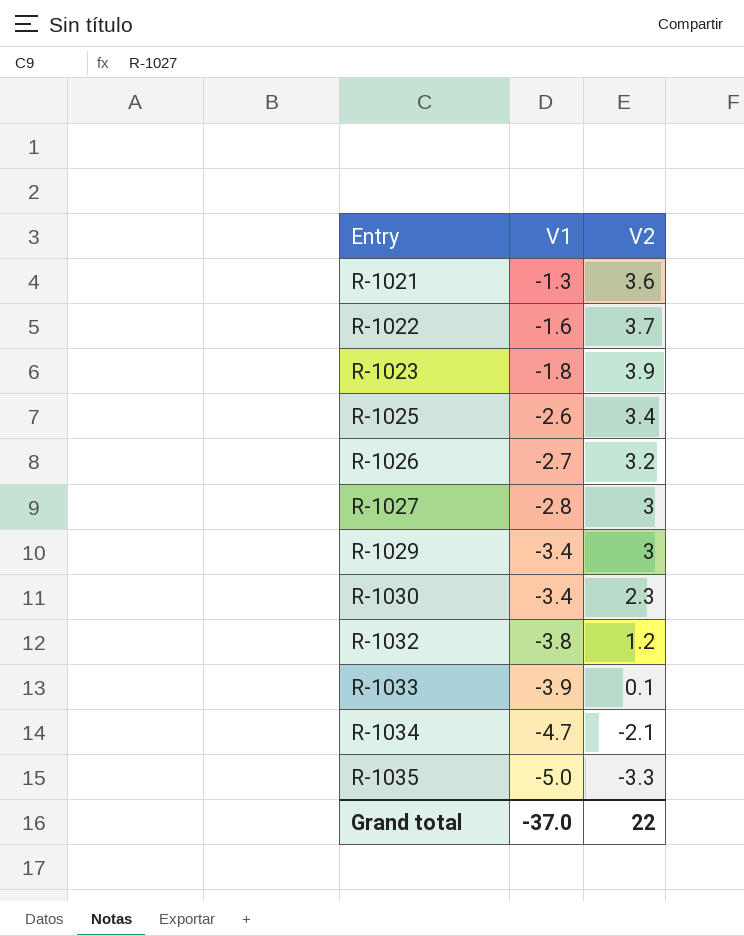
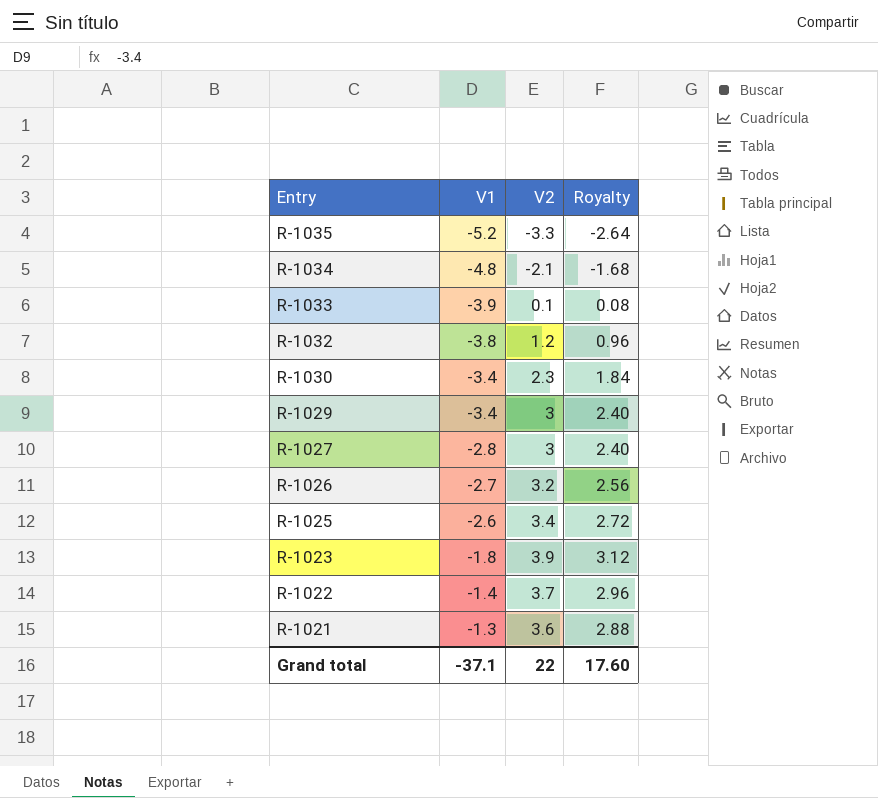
row order: Entry ascending -> Entry descending
column Royalty | formula: none -> [V2] * 0.8
R-1035 | V1: -5.0 -> -5.2
R-1034 | V1: -4.7 -> -4.8
R-1022 | V1: -1.6 -> -1.4
Grand total | V1: -37.0 -> -37.1

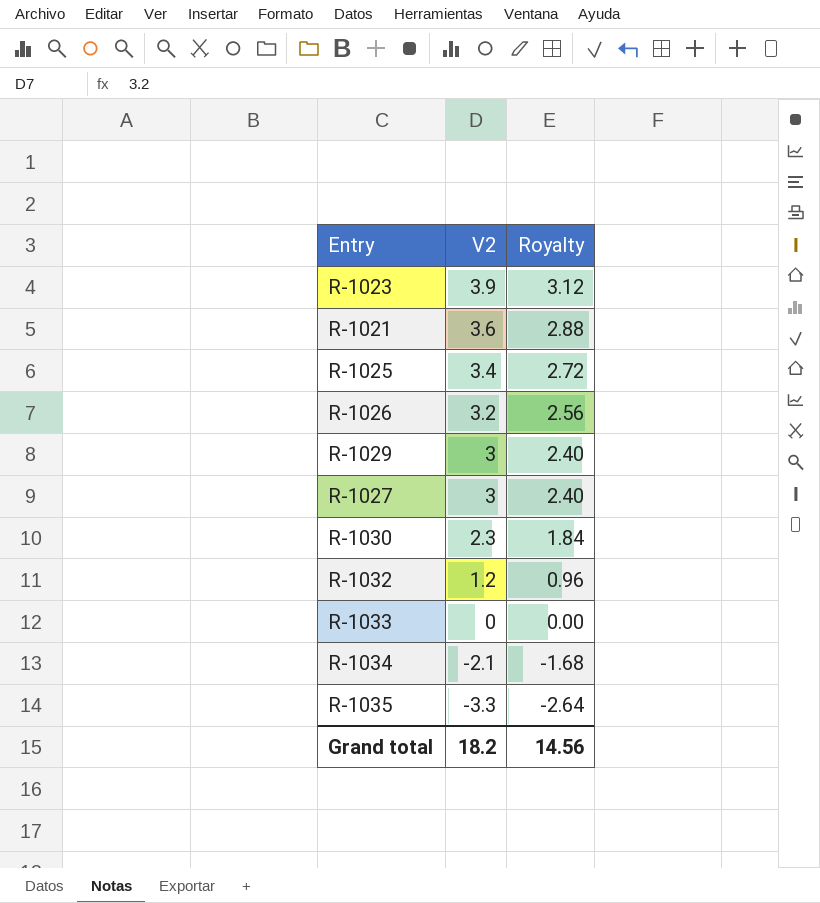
row order: Entry descending -> V2 descending
column V1 | position: 2 -> none
row R-1022: -1.4 | 3.7 | 2.96 -> none
R-1033 | V2: 0.1 -> 0
R-1033 | Royalty: 0.08 -> 0.00
Grand total | V2: 22 -> 18.2
Grand total | Royalty: 17.60 -> 14.56

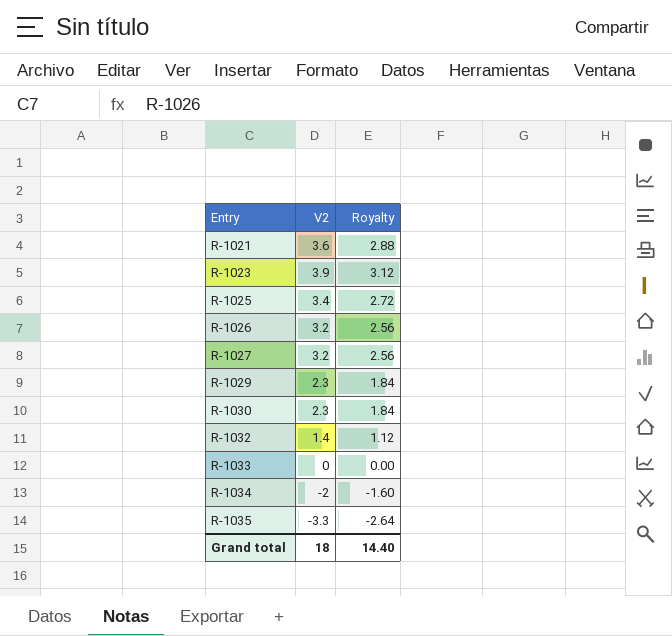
row order: V2 descending -> Entry ascending
R-1027 | V2: 3 -> 3.2
R-1027 | Royalty: 2.40 -> 2.56
R-1029 | V2: 3 -> 2.3
R-1029 | Royalty: 2.40 -> 1.84
R-1032 | V2: 1.2 -> 1.4
R-1032 | Royalty: 0.96 -> 1.12
R-1034 | V2: -2.1 -> -2
R-1034 | Royalty: -1.68 -> -1.60
Grand total | V2: 18.2 -> 18
Grand total | Royalty: 14.56 -> 14.40

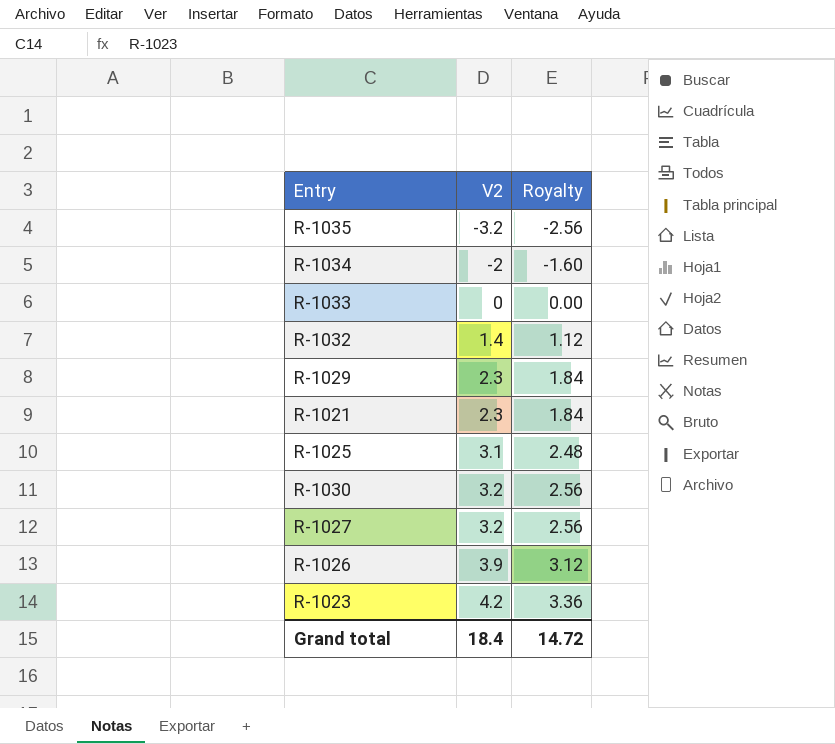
row order: Entry ascending -> V2 ascending
R-1035 | V2: -3.3 -> -3.2
R-1035 | Royalty: -2.64 -> -2.56
R-1021 | V2: 3.6 -> 2.3
R-1021 | Royalty: 2.88 -> 1.84
R-1025 | V2: 3.4 -> 3.1
R-1025 | Royalty: 2.72 -> 2.48
R-1030 | V2: 2.3 -> 3.2
R-1030 | Royalty: 1.84 -> 2.56
R-1026 | V2: 3.2 -> 3.9
R-1026 | Royalty: 2.56 -> 3.12
R-1023 | V2: 3.9 -> 4.2
R-1023 | Royalty: 3.12 -> 3.36
Grand total | V2: 18 -> 18.4
Grand total | Royalty: 14.40 -> 14.72

